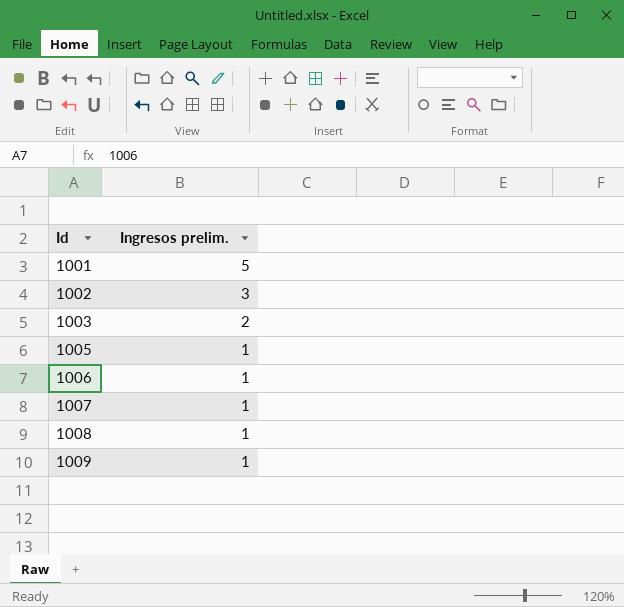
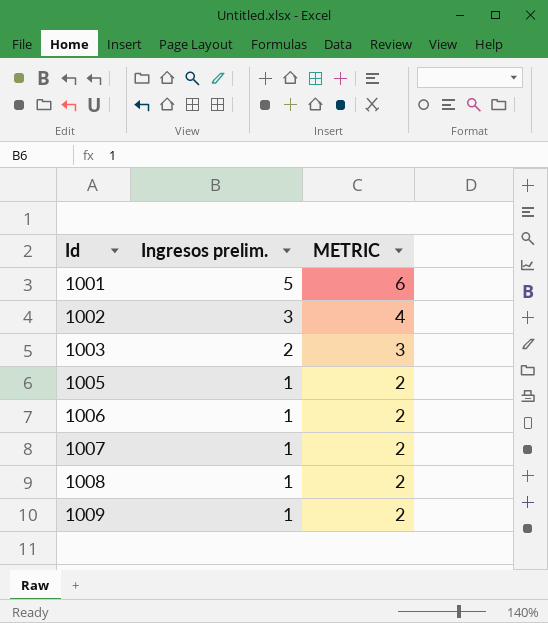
column METRIC | formula: none -> [Ingresos prelim.] + 1

